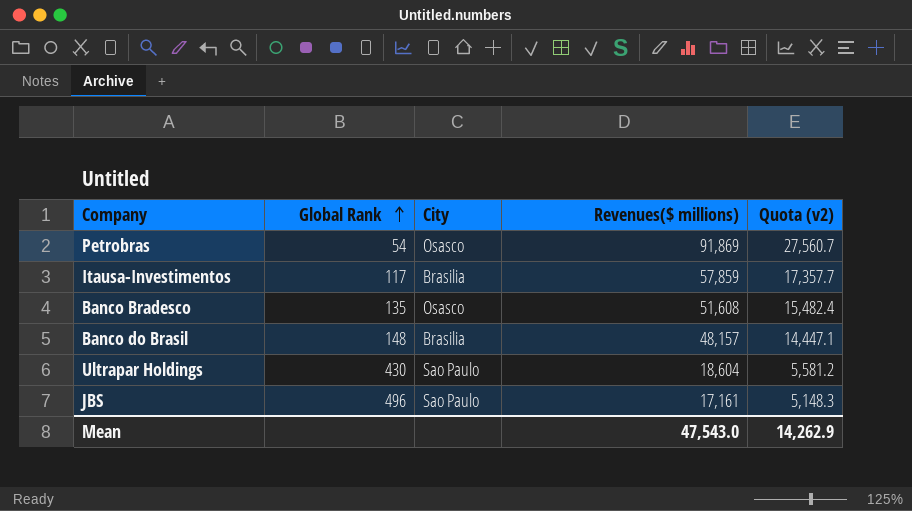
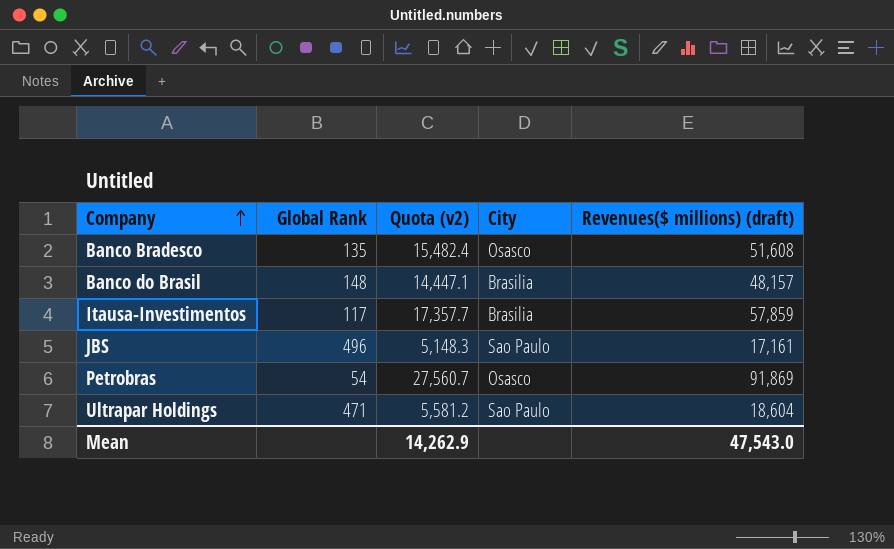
row order: Global Rank ascending -> Company ascending
column Quota (v2) | position: 5 -> 3
column name: Revenues($ millions) -> Revenues($ millions) (draft)
Ultrapar Holdings | Global Rank: 430 -> 471

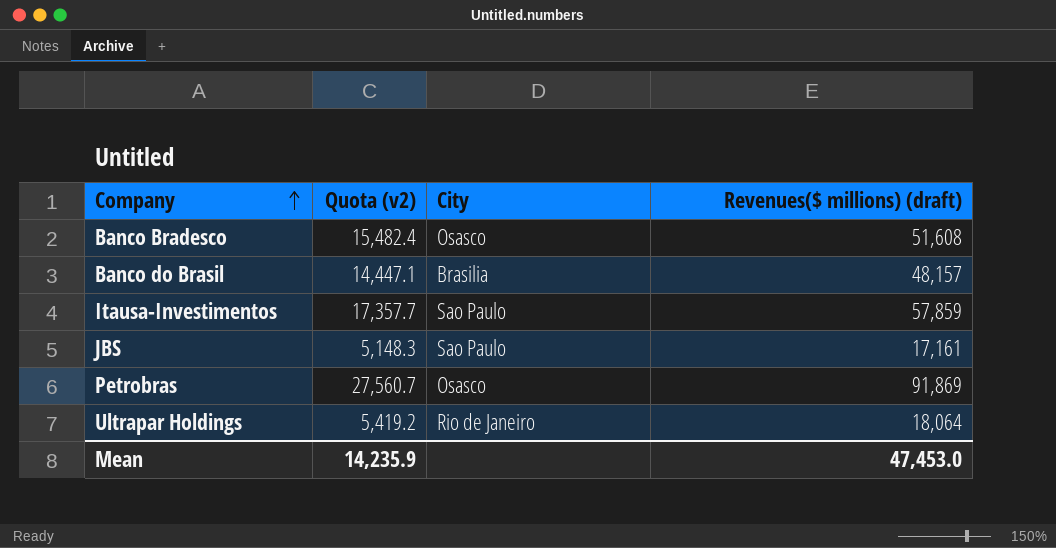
column Global Rank | position: 2 -> none
Itausa-Investimentos | City: Brasilia -> Sao Paulo
Ultrapar Holdings | Quota (v2): 5,581.2 -> 5,419.2
Ultrapar Holdings | City: Sao Paulo -> Rio de Janeiro
Ultrapar Holdings | Revenues($ millions) (draft): 18,604 -> 18,064
Mean | Quota (v2): 14,262.9 -> 14,235.9
Mean | Revenues($ millions) (draft): 47,543.0 -> 47,453.0

